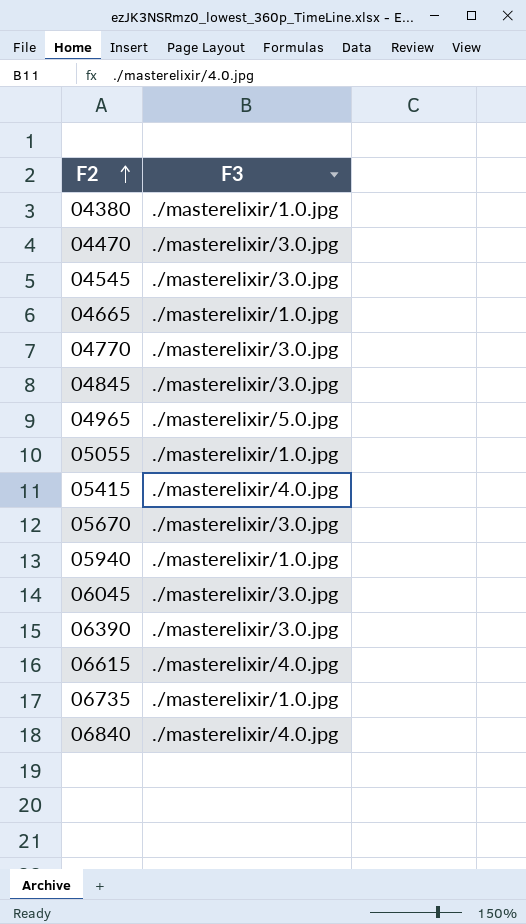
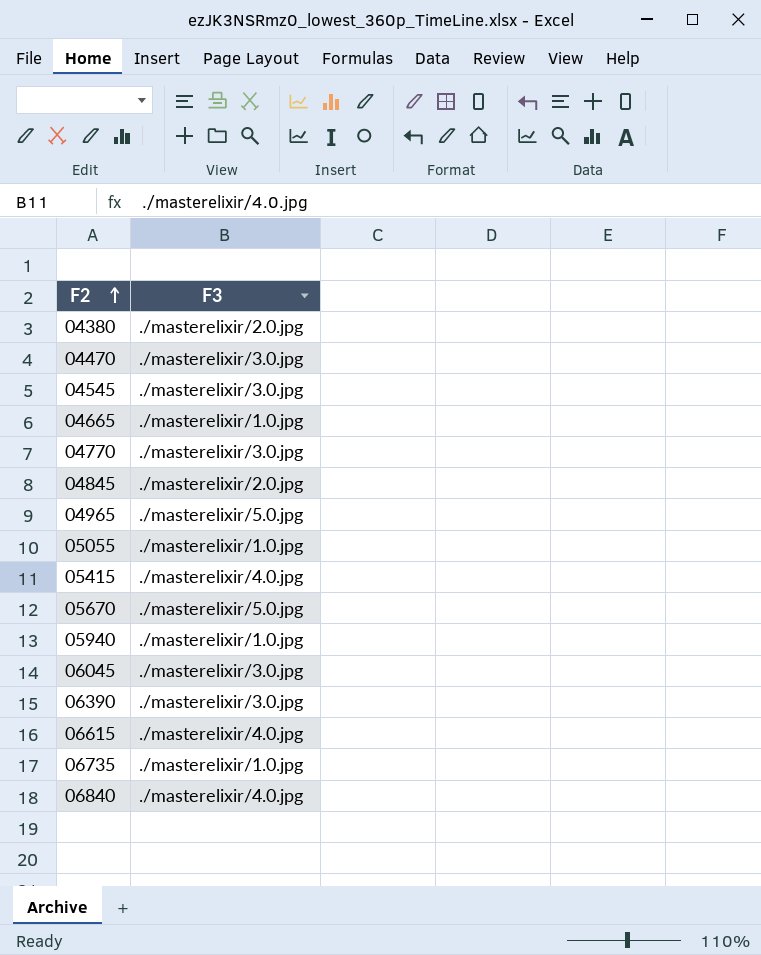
04380 | F3: ./masterelixir/1.0.jpg -> ./masterelixir/2.0.jpg
04845 | F3: ./masterelixir/3.0.jpg -> ./masterelixir/2.0.jpg
05670 | F3: ./masterelixir/3.0.jpg -> ./masterelixir/5.0.jpg

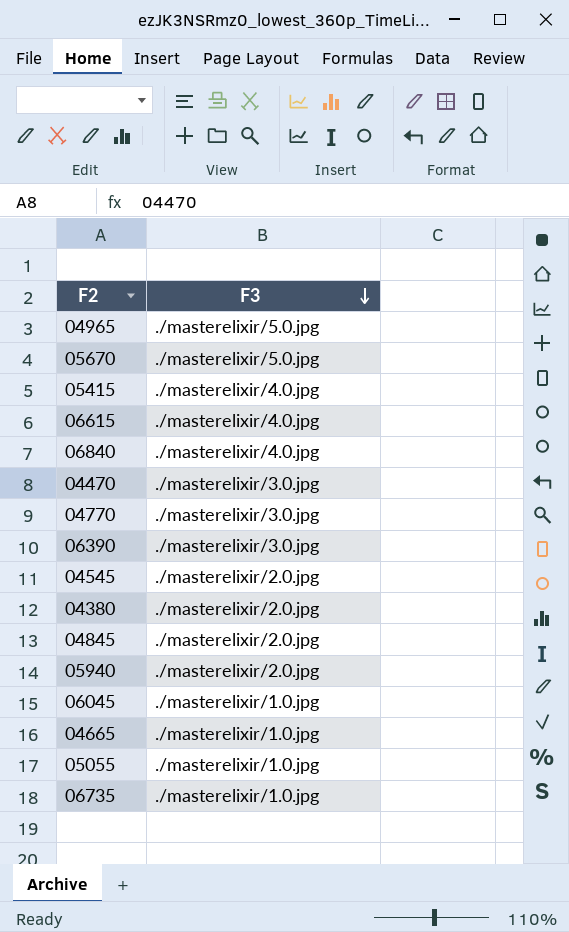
row order: F2 ascending -> F3 descending
04545 | F3: ./masterelixir/3.0.jpg -> ./masterelixir/2.0.jpg
05940 | F3: ./masterelixir/1.0.jpg -> ./masterelixir/2.0.jpg
06045 | F3: ./masterelixir/3.0.jpg -> ./masterelixir/1.0.jpg

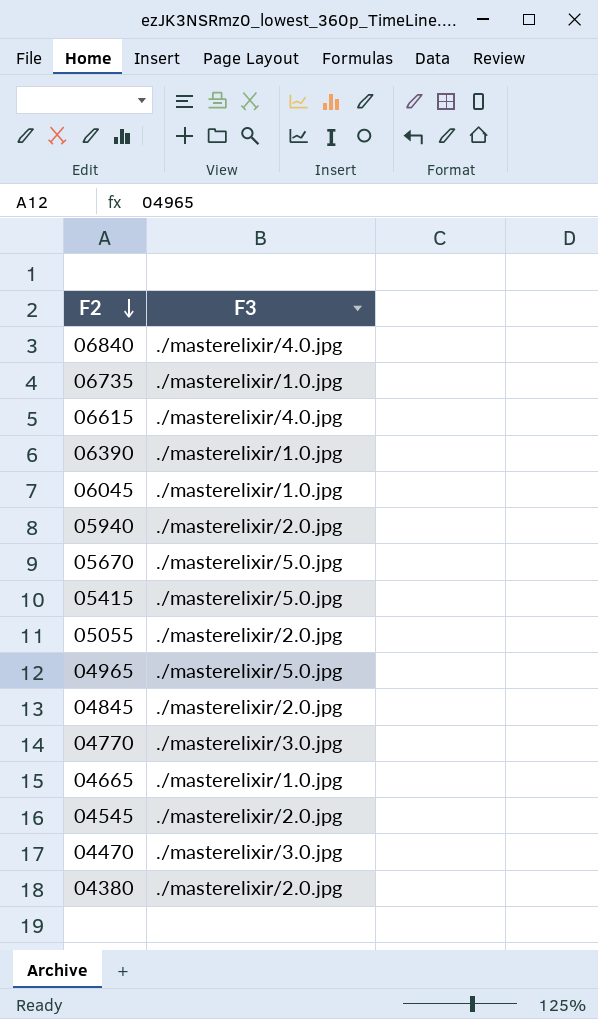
row order: F3 descending -> F2 descending
06390 | F3: ./masterelixir/3.0.jpg -> ./masterelixir/1.0.jpg
05415 | F3: ./masterelixir/4.0.jpg -> ./masterelixir/5.0.jpg
05055 | F3: ./masterelixir/1.0.jpg -> ./masterelixir/2.0.jpg

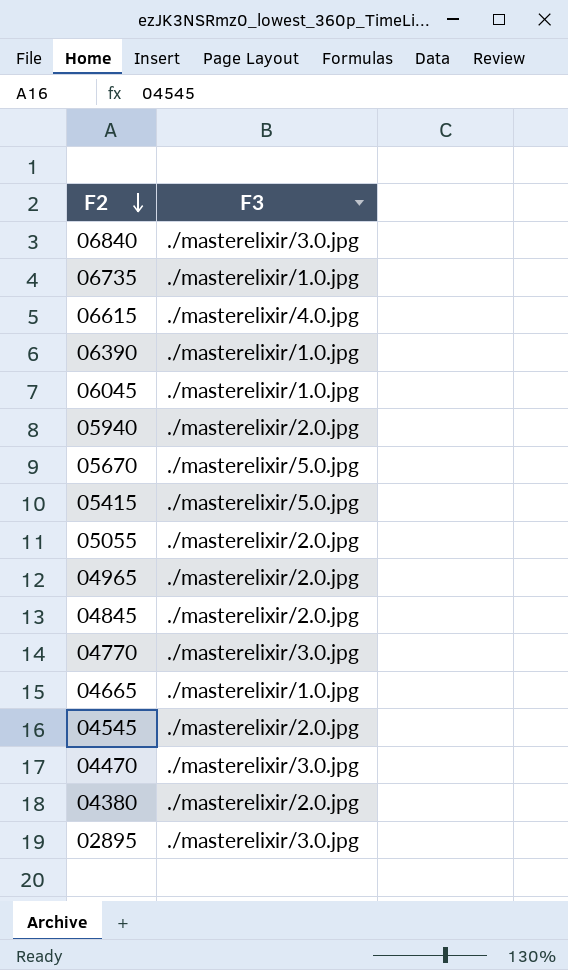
06840 | F3: ./masterelixir/4.0.jpg -> ./masterelixir/3.0.jpg
04965 | F3: ./masterelixir/5.0.jpg -> ./masterelixir/2.0.jpg
row 02895: none -> ./masterelixir/3.0.jpg

